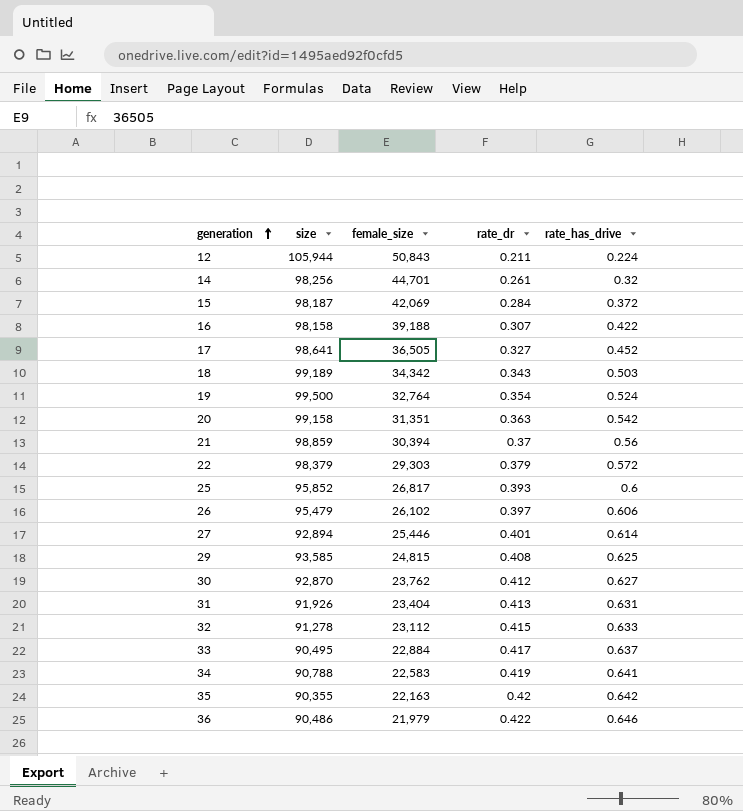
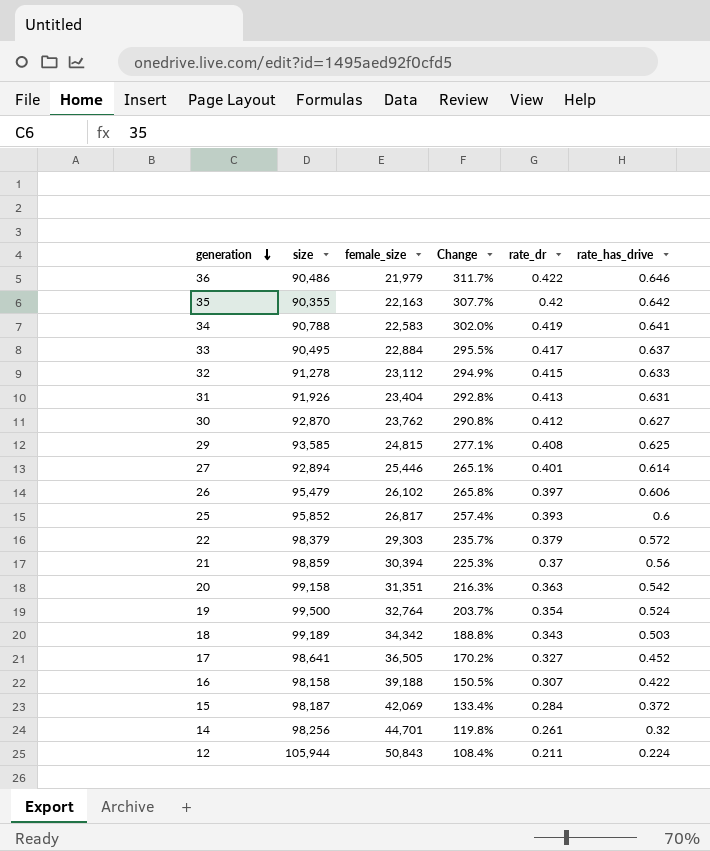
row order: generation ascending -> generation descending
column Change | formula: none -> ([size] - [female_size]) / [female_size]

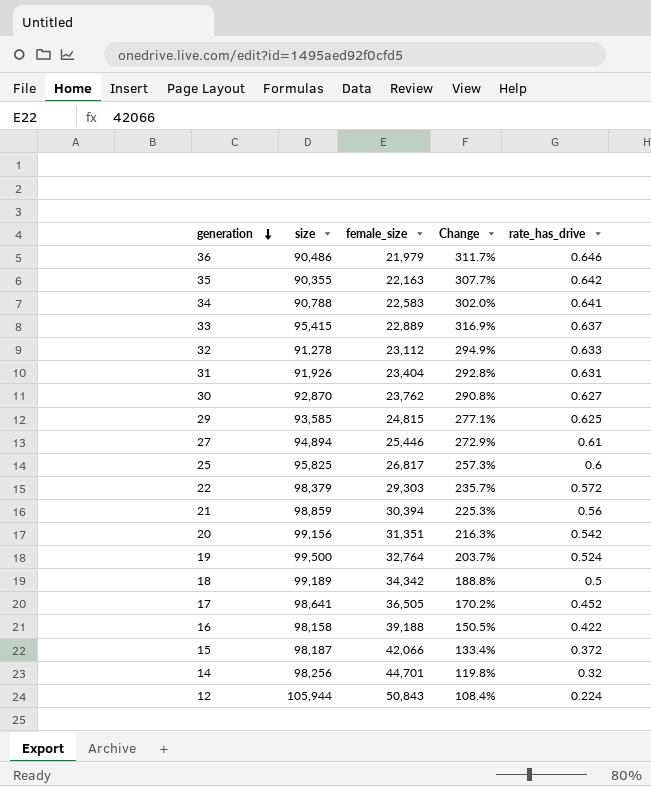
column rate_dr | position: 5 -> none
row 26: 95,479 | 26,102 | 265.8% | 0.397 | 0.606 -> none
33 | size: 90,495 -> 95,415
33 | female_size: 22,884 -> 22,889
33 | Change: 295.5% -> 316.9%
27 | size: 92,894 -> 94,894
27 | Change: 265.1% -> 272.9%
27 | rate_has_drive: 0.614 -> 0.61
25 | size: 95,852 -> 95,825
25 | Change: 257.4% -> 257.3%
20 | size: 99,158 -> 99,156
18 | rate_has_drive: 0.503 -> 0.5
15 | female_size: 42,069 -> 42,066

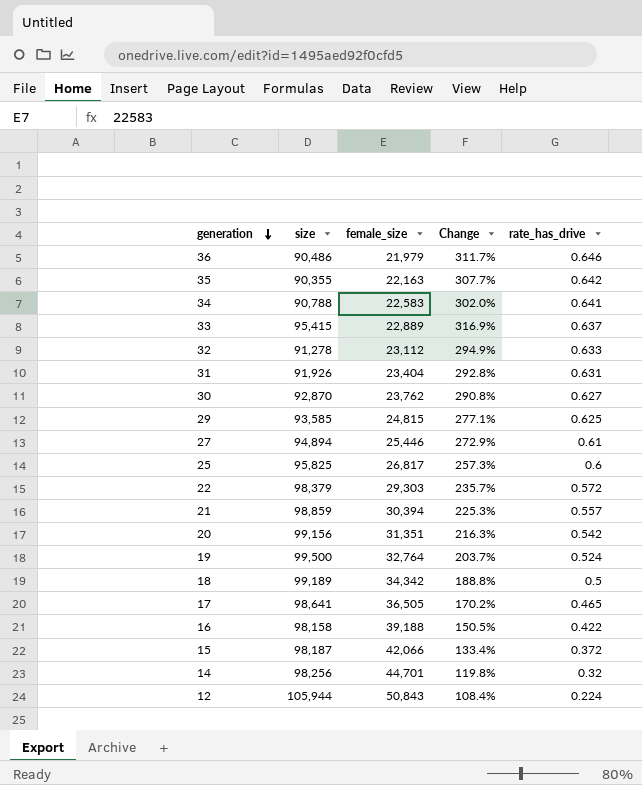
21 | rate_has_drive: 0.56 -> 0.557
17 | rate_has_drive: 0.452 -> 0.465

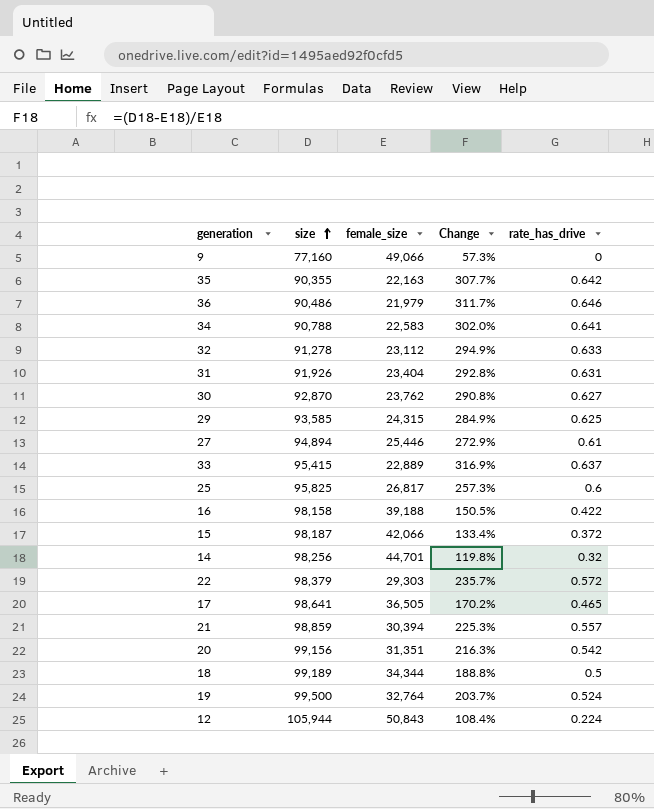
row order: generation descending -> size ascending
row 9: none -> 77,160 | 49,066 | 57.3% | 0
29 | female_size: 24,815 -> 24,315
29 | Change: 277.1% -> 284.9%
18 | female_size: 34,342 -> 34,344

